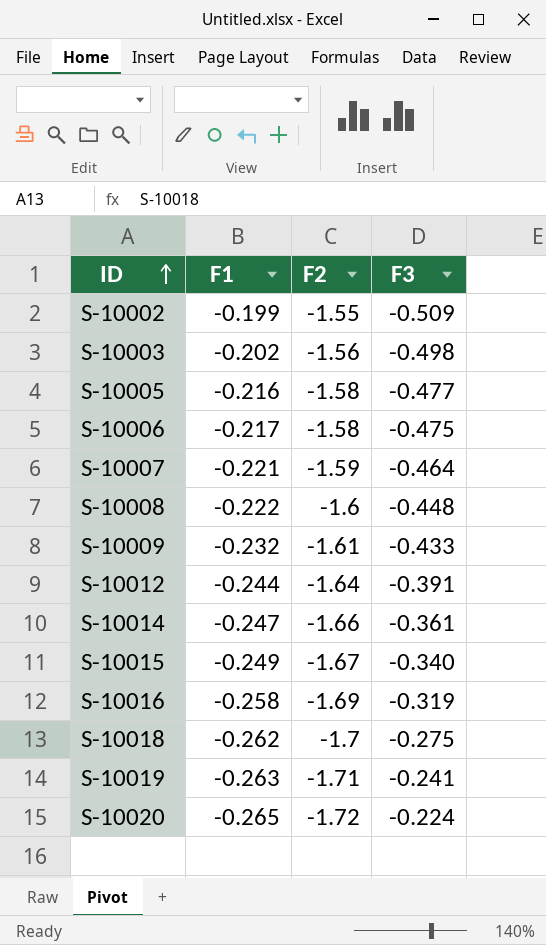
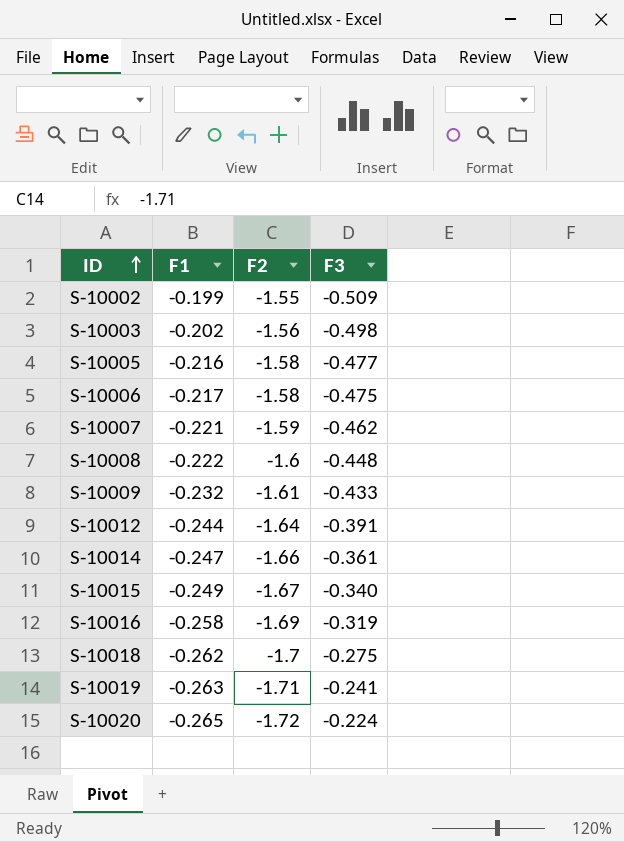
S-10007 | F3: -0.464 -> -0.462

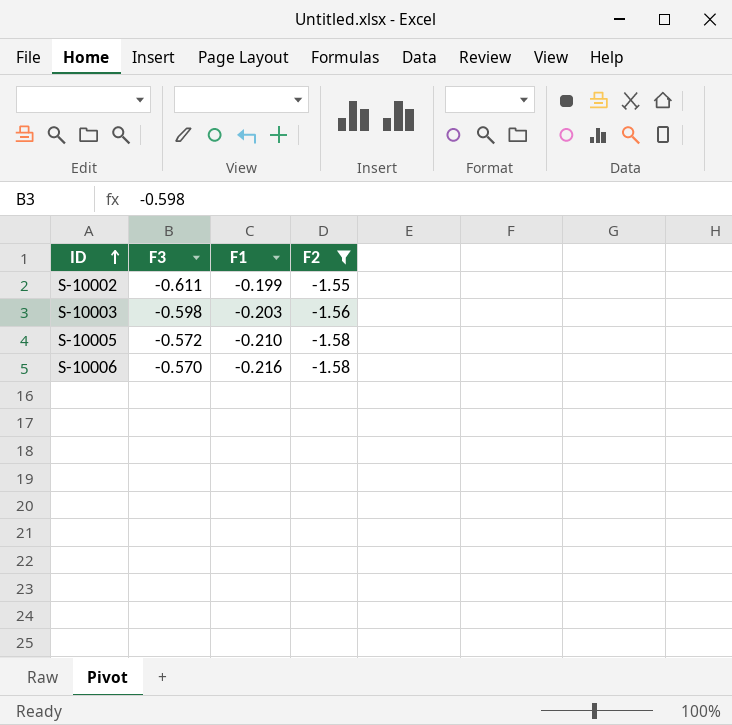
filter: none -> F2 >= -1.58
column F3 | position: 4 -> 2
S-10002 | F3: -0.509 -> -0.611
S-10003 | F3: -0.498 -> -0.598
S-10003 | F1: -0.202 -> -0.203
S-10005 | F3: -0.477 -> -0.572
S-10005 | F1: -0.216 -> -0.210
S-10006 | F3: -0.475 -> -0.570
S-10006 | F1: -0.217 -> -0.216

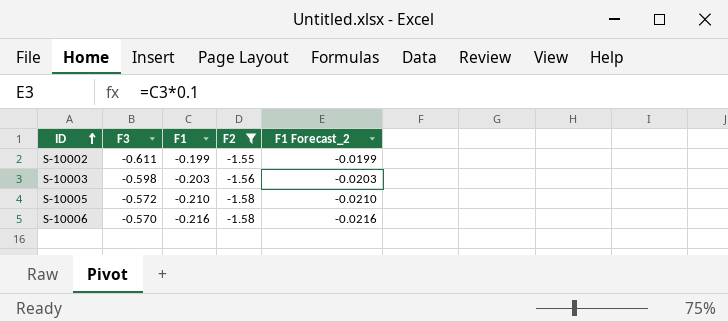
column F1 Forecast_2 | formula: none -> [F1] * 0.1

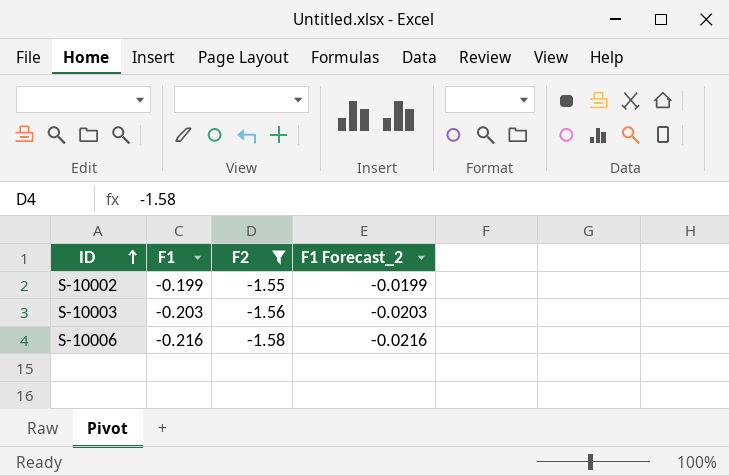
column F3 | position: 2 -> none
row S-10005: -0.572 | -0.210 | -1.58 | -0.0210 -> none

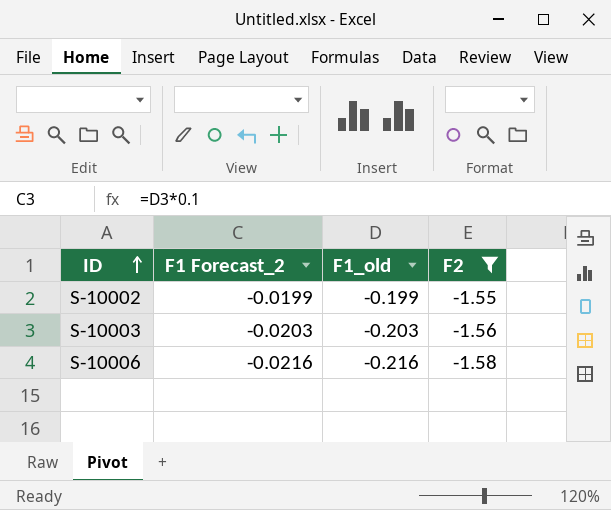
column F1 Forecast_2 | position: 4 -> 2
column name: F1 -> F1_old

